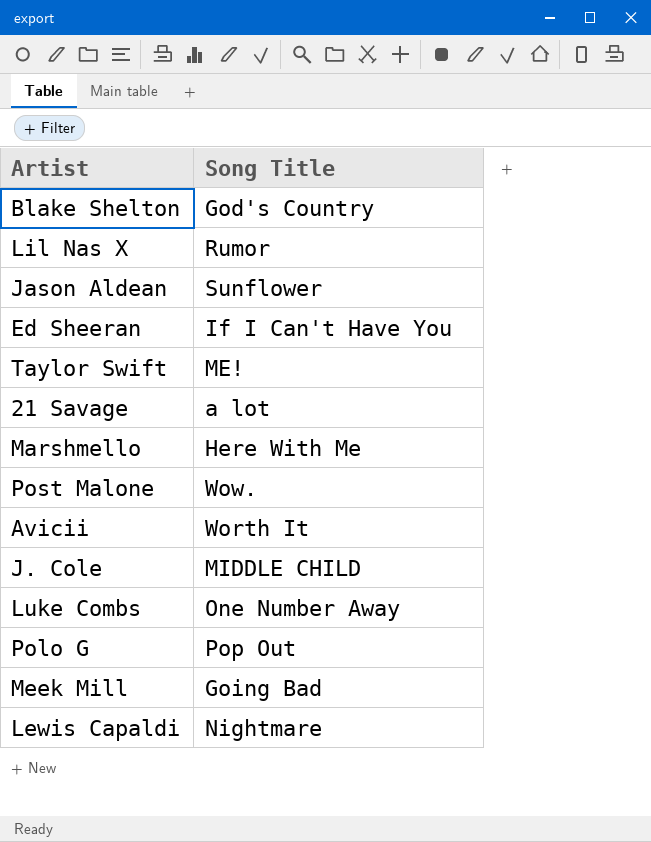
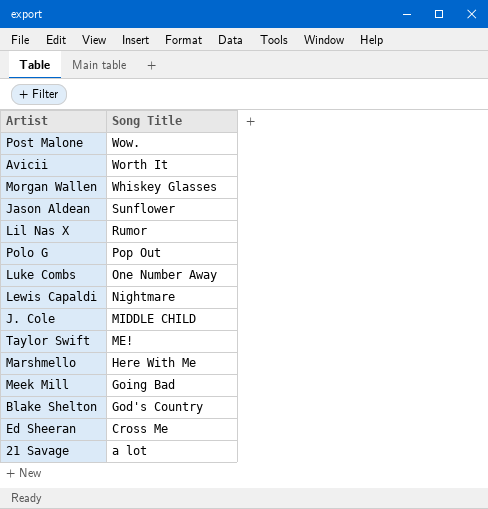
row order: none -> Song Title descending
row Morgan Wallen: none -> Whiskey Glasses
Ed Sheeran | Song Title: If I Can't Have You -> Cross Me

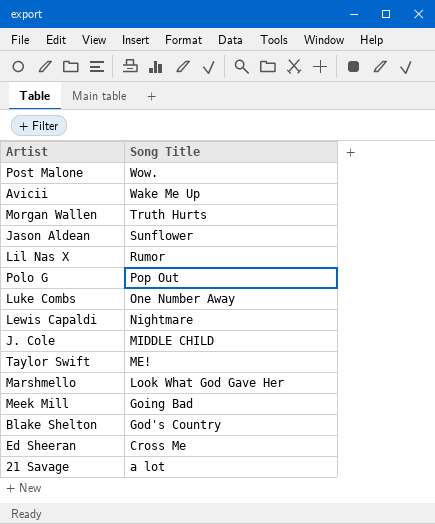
Avicii | Song Title: Worth It -> Wake Me Up
Morgan Wallen | Song Title: Whiskey Glasses -> Truth Hurts
Marshmello | Song Title: Here With Me -> Look What God Gave Her

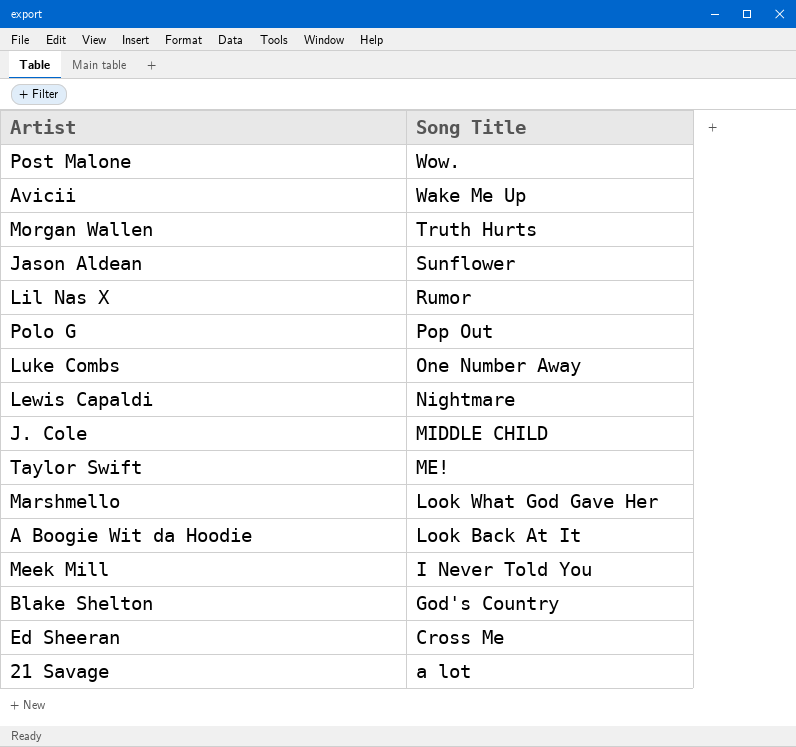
row A Boogie Wit da Hoodie: none -> Look Back At It
Meek Mill | Song Title: Going Bad -> I Never Told You

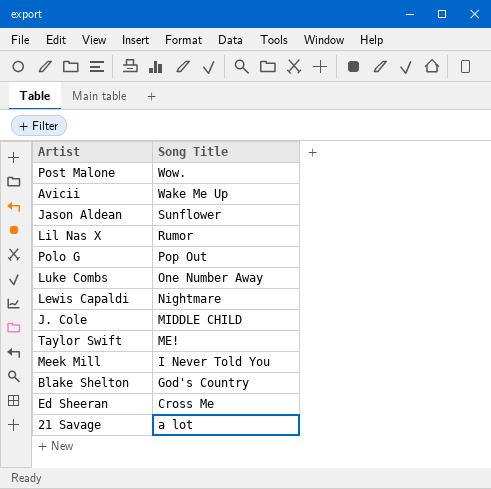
row Morgan Wallen: Truth Hurts -> none
row Marshmello: Look What God Gave Her -> none
row A Boogie Wit da Hoodie: Look Back At It -> none

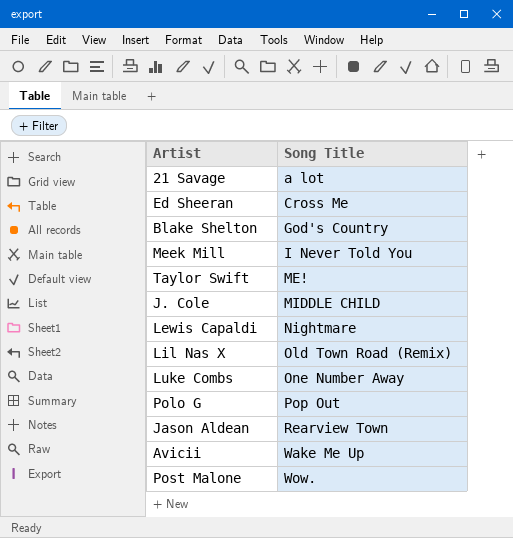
row order: Song Title descending -> Song Title ascending
Lil Nas X | Song Title: Rumor -> Old Town Road (Remix)
Jason Aldean | Song Title: Sunflower -> Rearview Town

